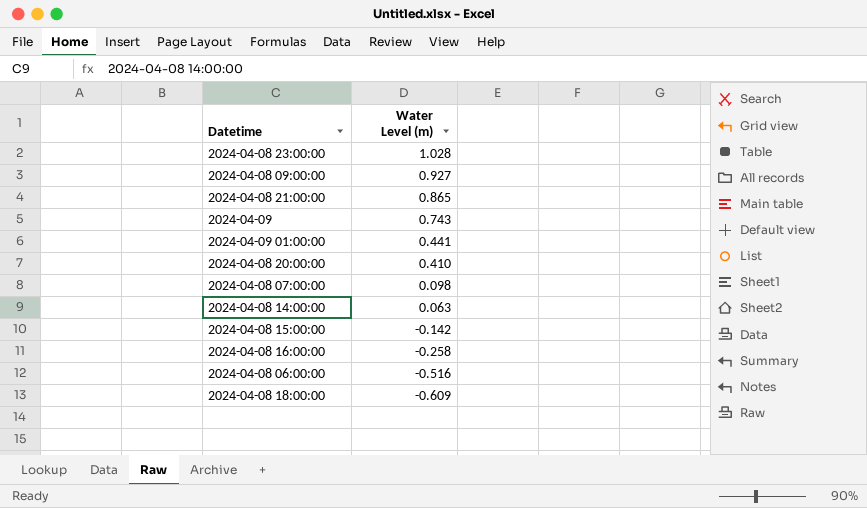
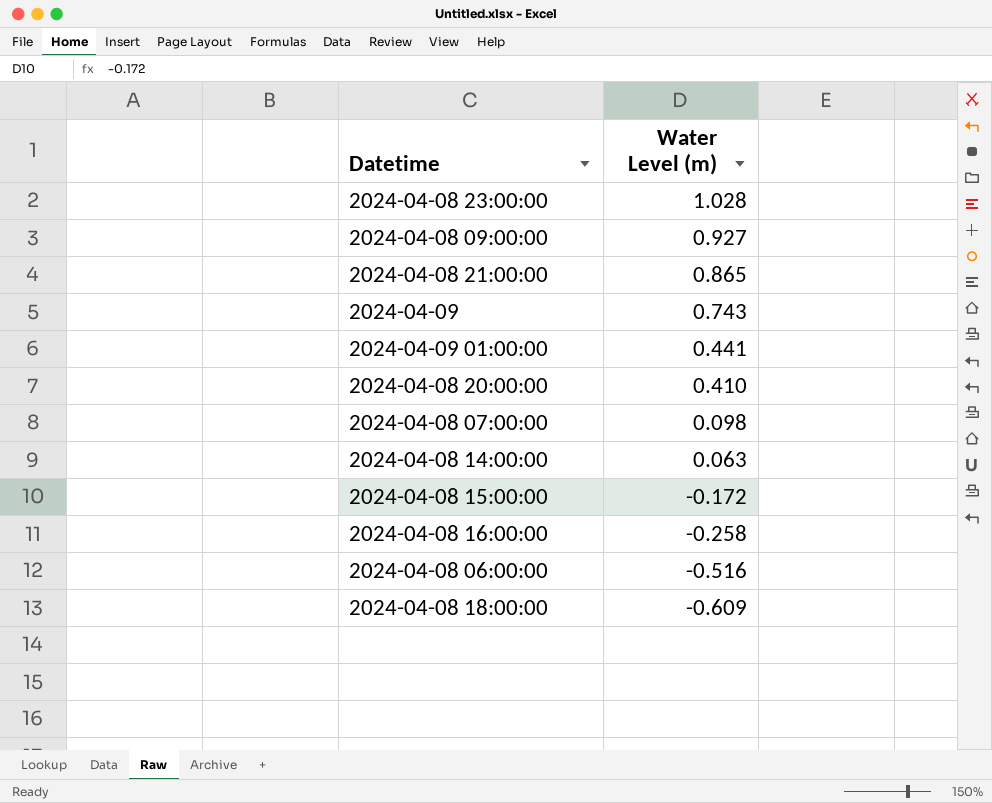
2024-04-08 15:00:00 | Water Level (m): -0.142 -> -0.172

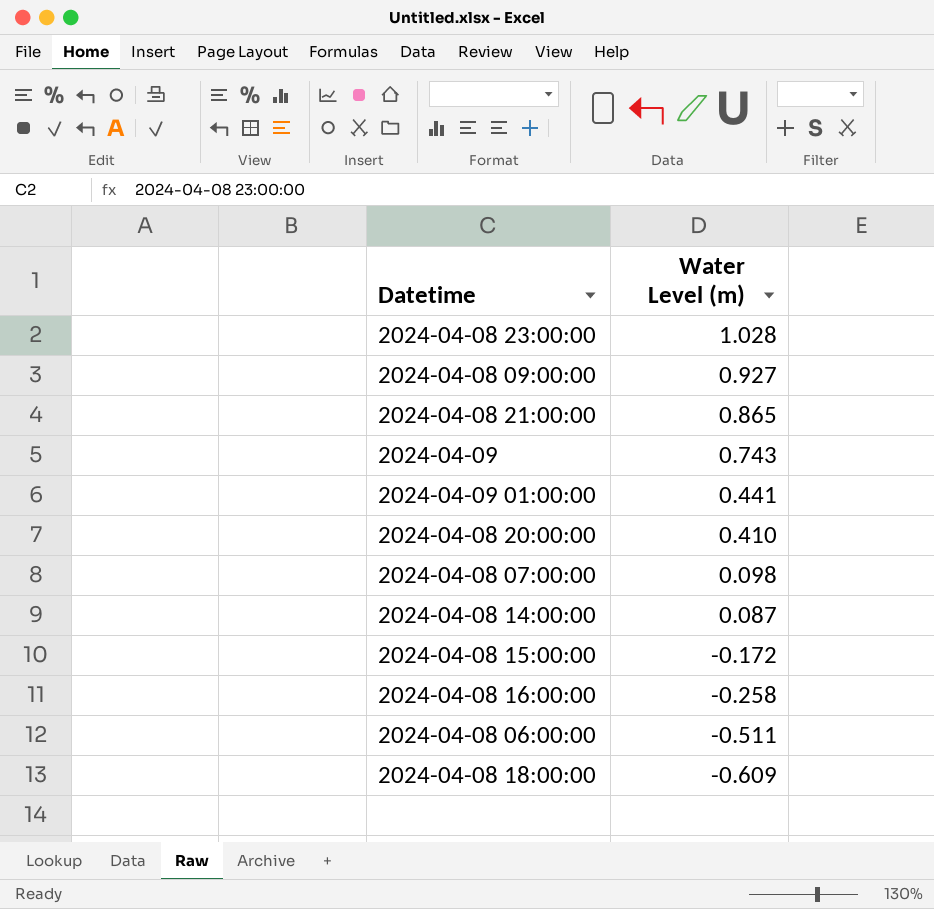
2024-04-08 14:00:00 | Water Level (m): 0.063 -> 0.087
2024-04-08 06:00:00 | Water Level (m): -0.516 -> -0.511

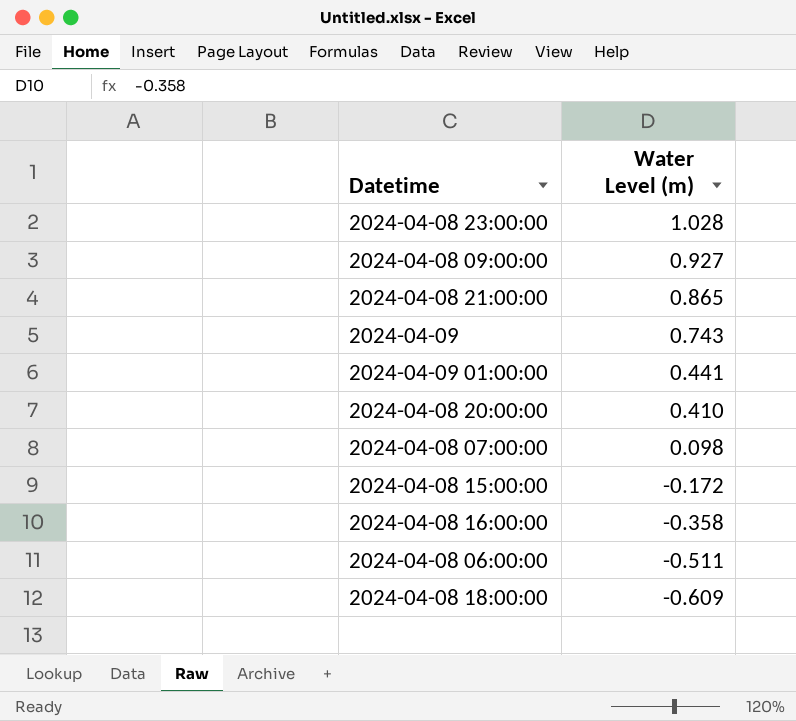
row 2024-04-08 14:00:00: 0.087 -> none
2024-04-08 16:00:00 | Water Level (m): -0.258 -> -0.358

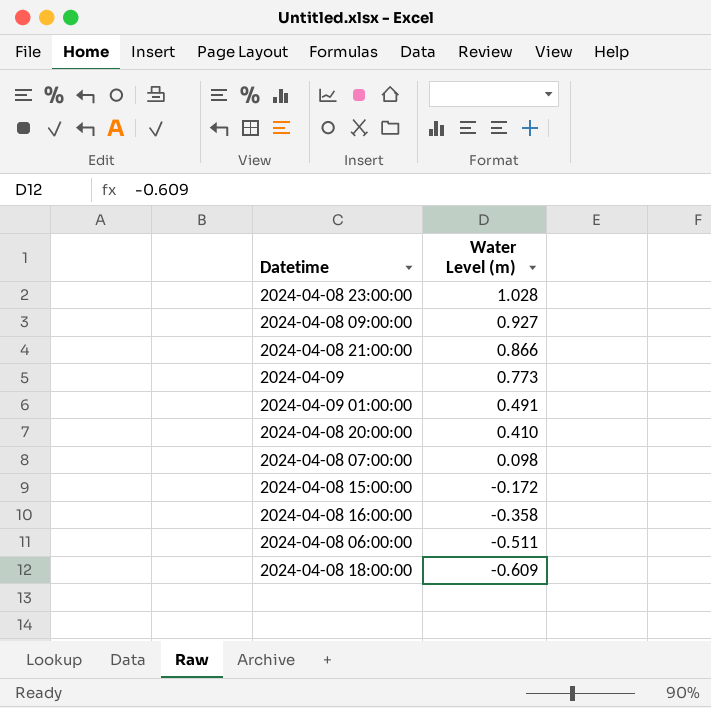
2024-04-08 21:00:00 | Water Level (m): 0.865 -> 0.866
2024-04-09 | Water Level (m): 0.743 -> 0.773
2024-04-09 01:00:00 | Water Level (m): 0.441 -> 0.491

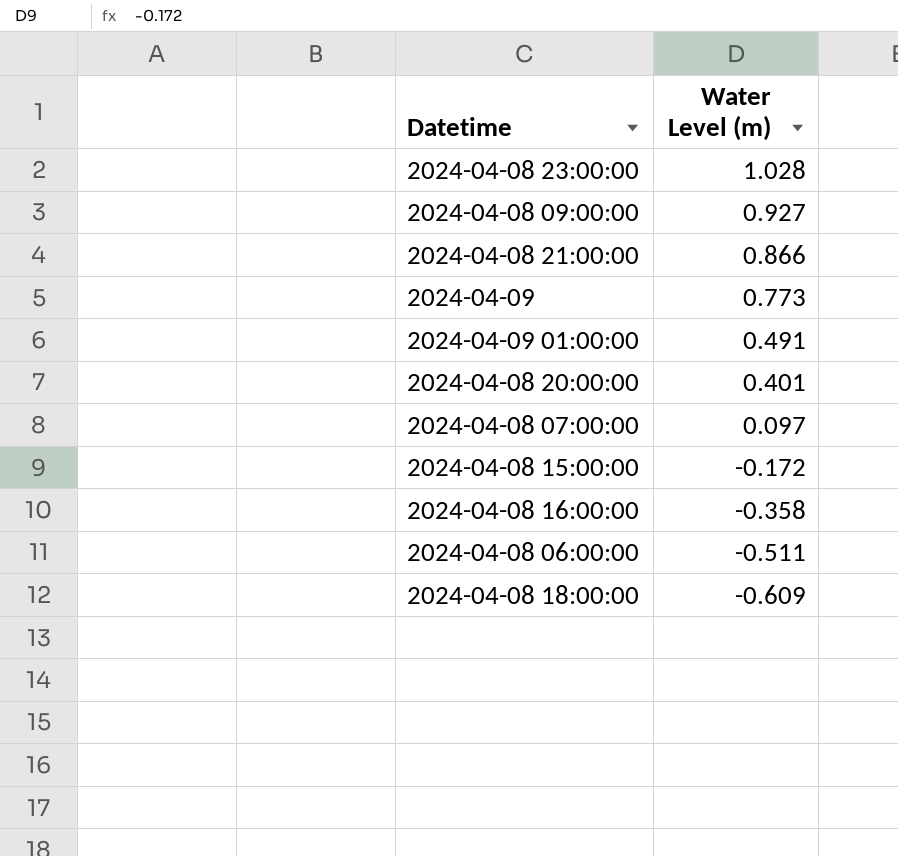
2024-04-08 20:00:00 | Water Level (m): 0.410 -> 0.401
2024-04-08 07:00:00 | Water Level (m): 0.098 -> 0.097

